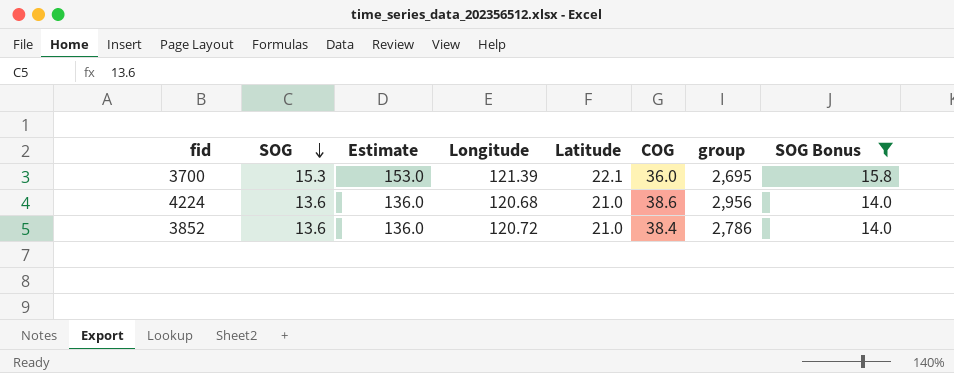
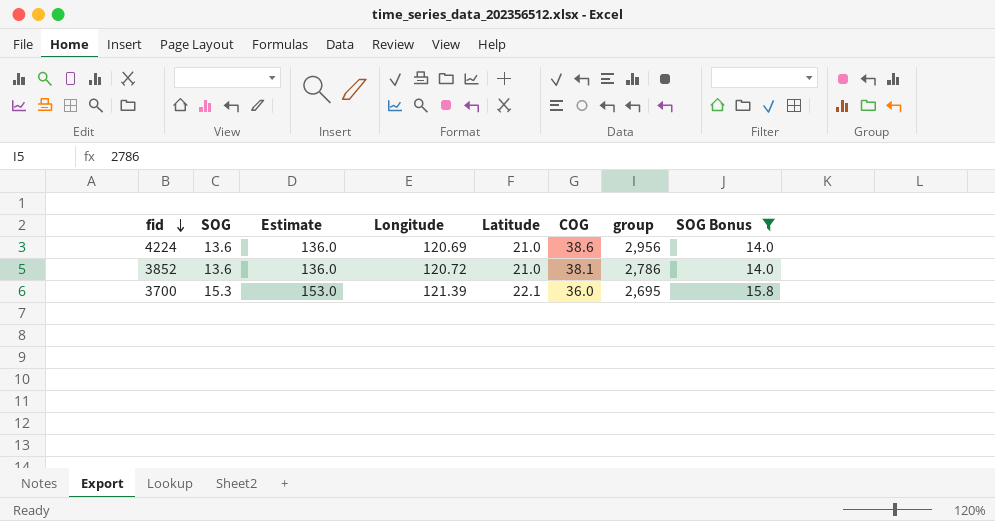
row order: SOG descending -> fid descending
4224 | Longitude: 120.68 -> 120.69
3852 | COG: 38.4 -> 38.1

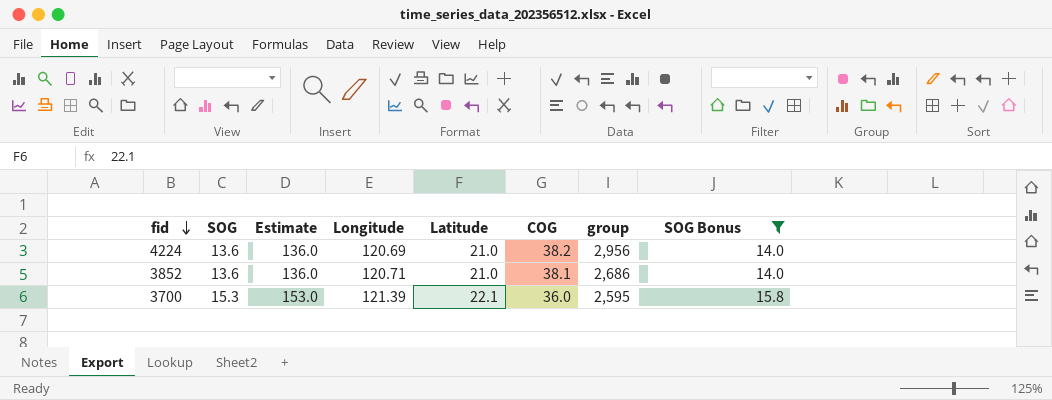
4224 | COG: 38.6 -> 38.2
3852 | Longitude: 120.72 -> 120.71
3852 | group: 2,786 -> 2,686
3700 | group: 2,695 -> 2,595

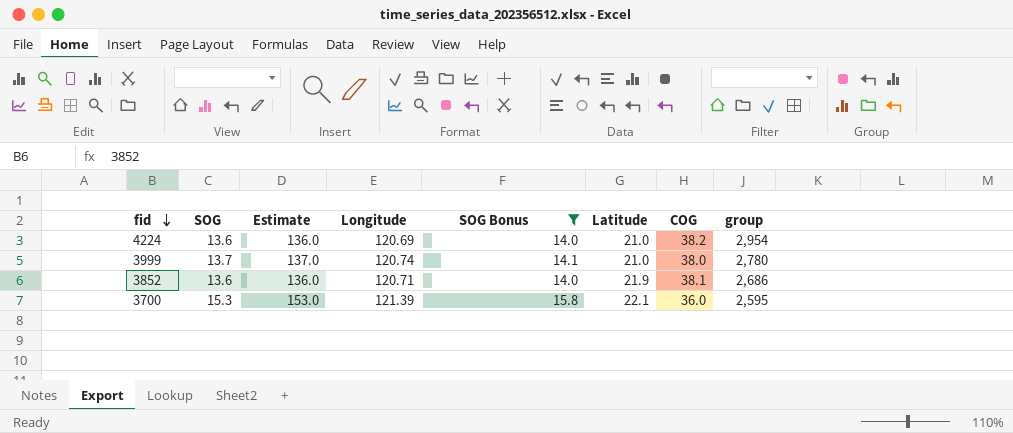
column SOG Bonus | position: 8 -> 5
4224 | group: 2,956 -> 2,954
row 3999: none -> 13.7 | 137.0 | 120.74 | 14.1 | 21.0 | 38.0 | 2,780
3852 | Latitude: 21.0 -> 21.9

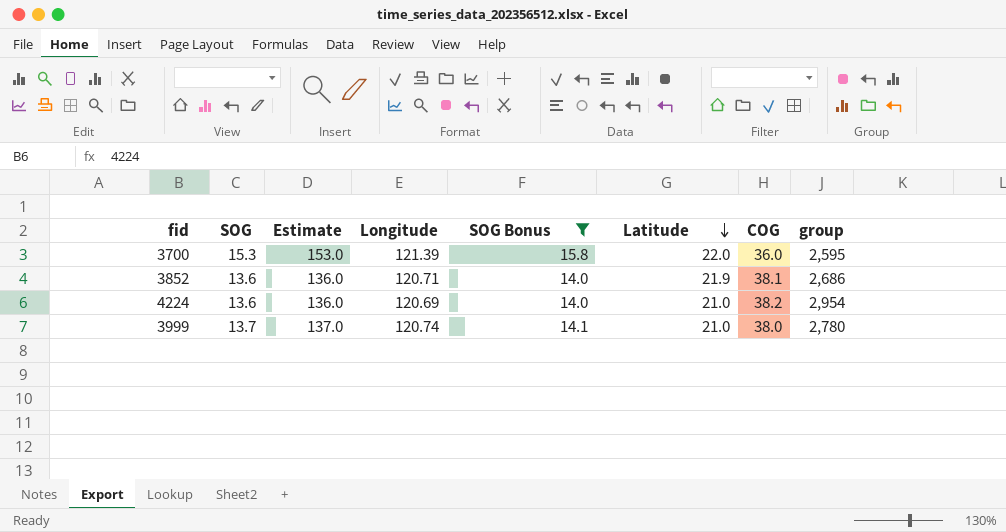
row order: fid descending -> Latitude descending
3700 | Latitude: 22.1 -> 22.0

